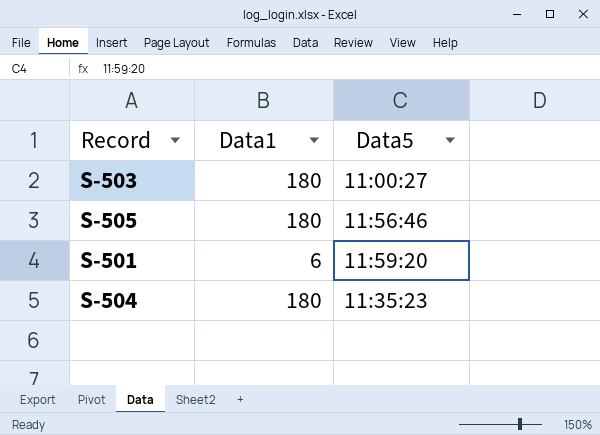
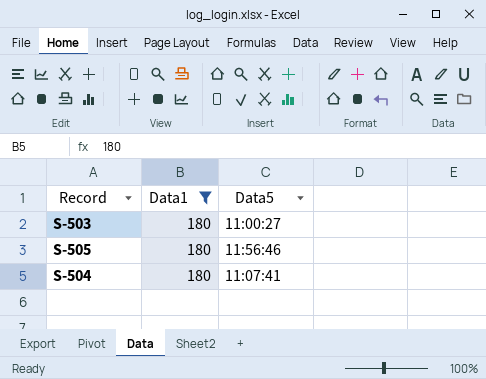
filter: none -> Data1 = 180
S-504 | Data5: 11:35:23 -> 11:07:41

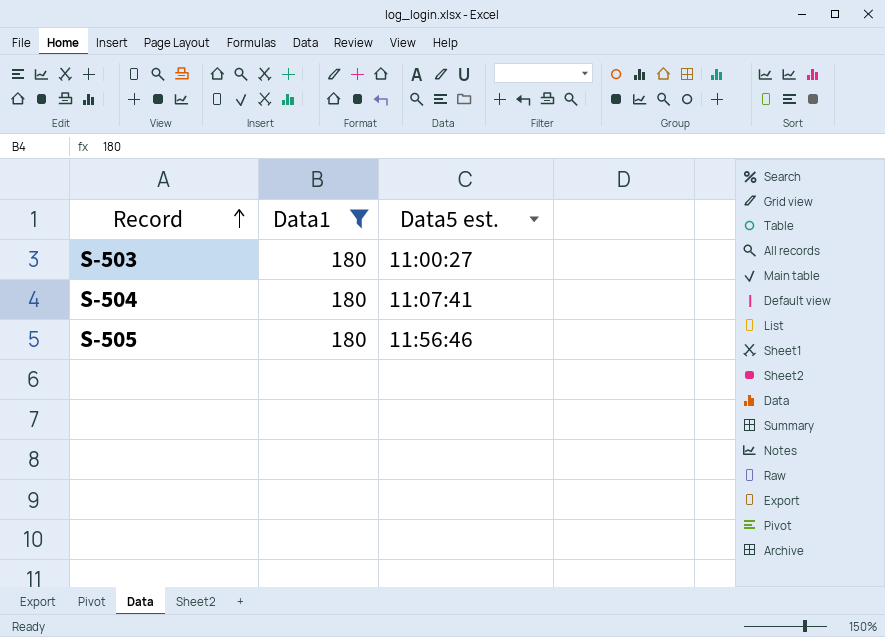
row order: none -> Record ascending
column name: Data5 -> Data5 est.

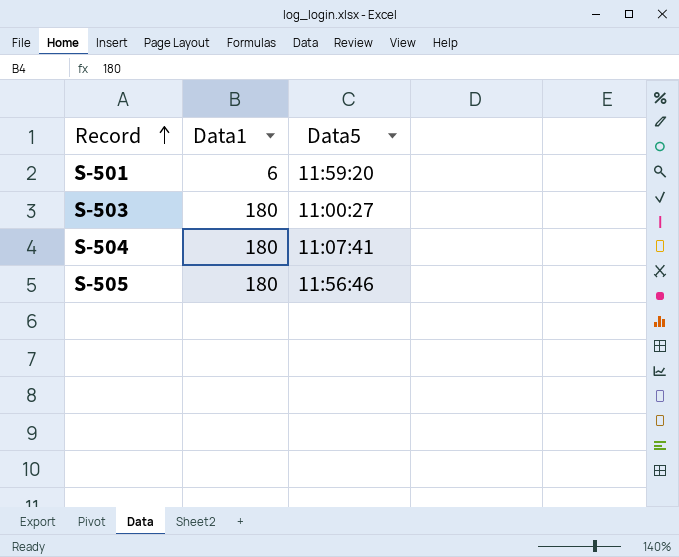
filter: Data1 = 180 -> none
column name: Data5 est. -> Data5

